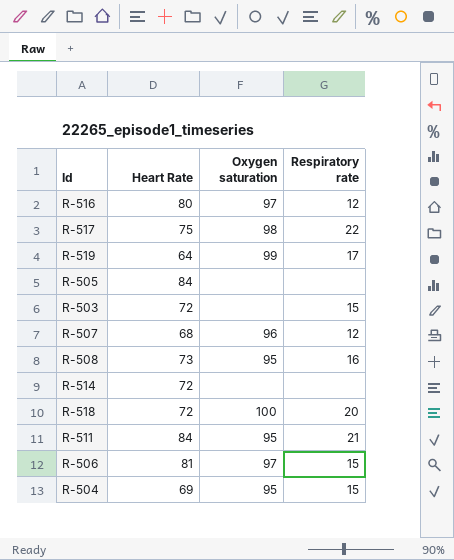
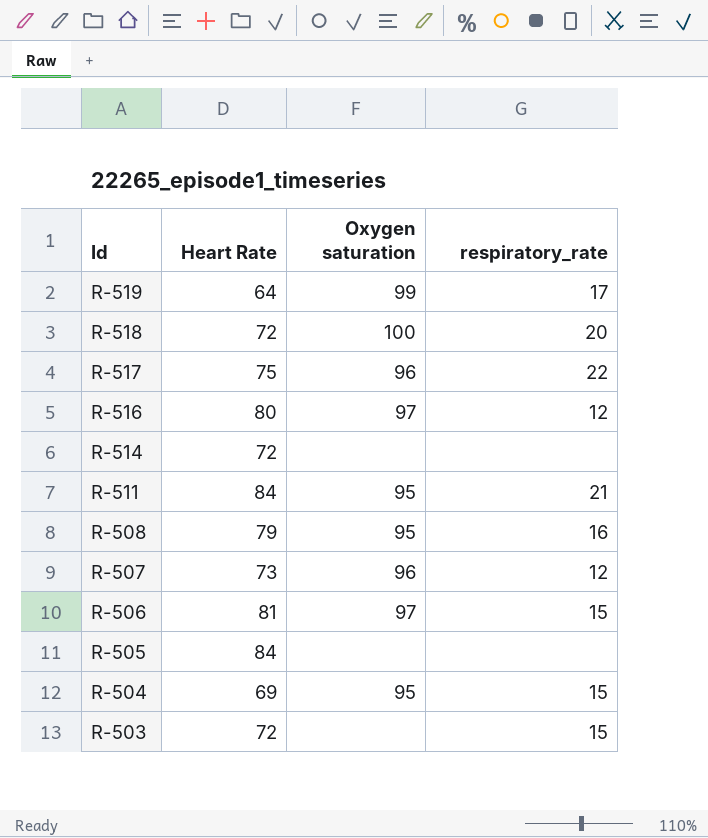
row order: none -> Id descending
column name: Respiratory rate -> respiratory_rate
R-517 | Oxygen saturation: 98 -> 96
R-508 | Heart Rate: 73 -> 79
R-507 | Heart Rate: 68 -> 73

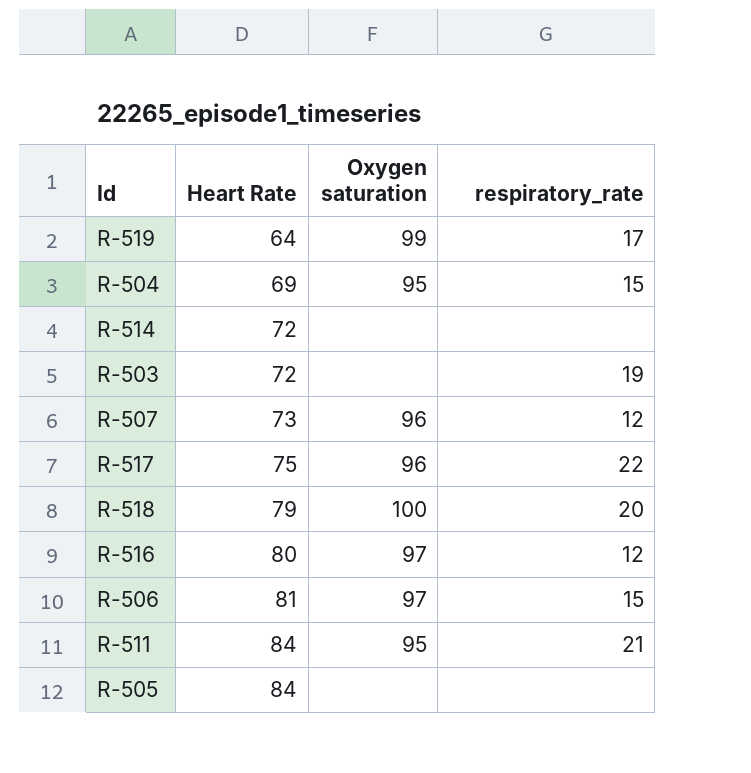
row order: Id descending -> Heart Rate ascending
row R-508: 79 | 95 | 16 -> none
R-503 | respiratory_rate: 15 -> 19
R-518 | Heart Rate: 72 -> 79

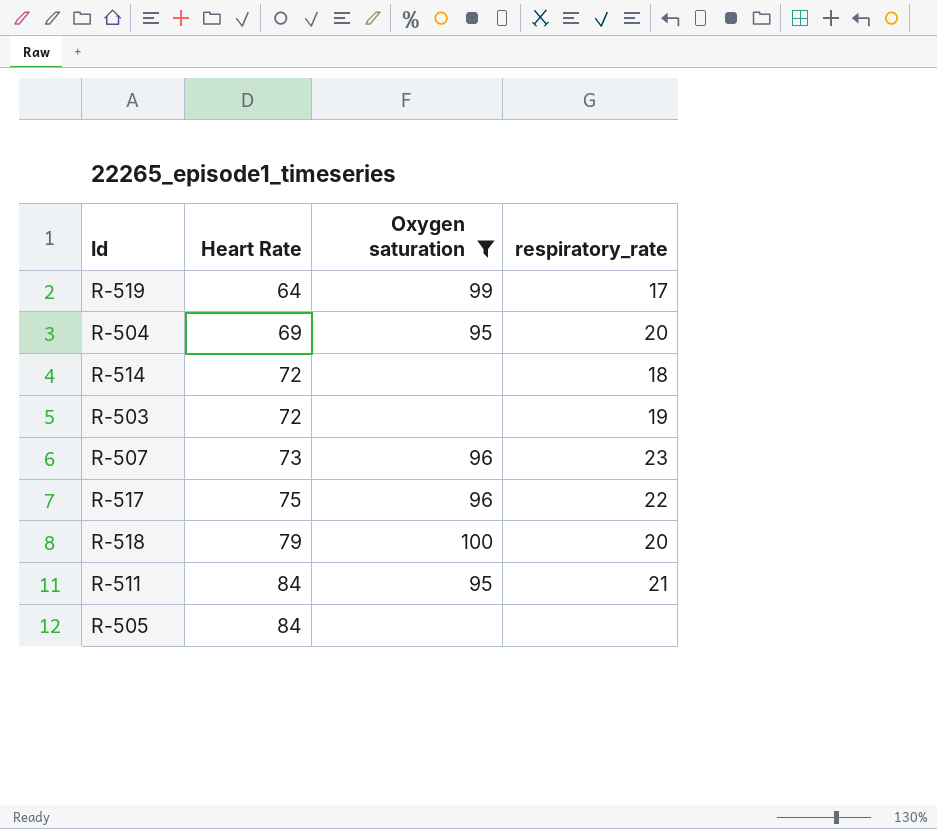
filter: none -> Oxygen saturation != 97
R-504 | respiratory_rate: 15 -> 20
R-514 | respiratory_rate: none -> 18
R-507 | respiratory_rate: 12 -> 23

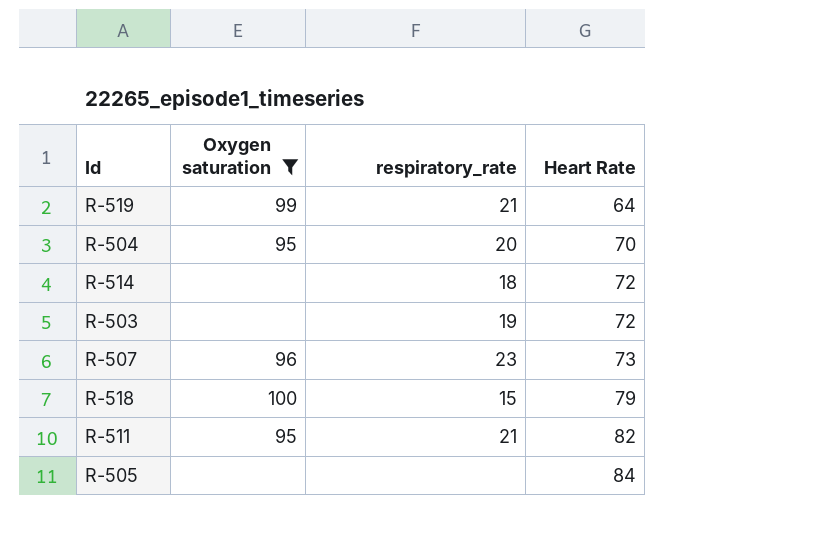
column Heart Rate | position: 2 -> 4
row R-517: 75 | 96 | 22 -> none
R-519 | respiratory_rate: 17 -> 21
R-504 | Heart Rate: 69 -> 70
R-518 | respiratory_rate: 20 -> 15
R-511 | Heart Rate: 84 -> 82

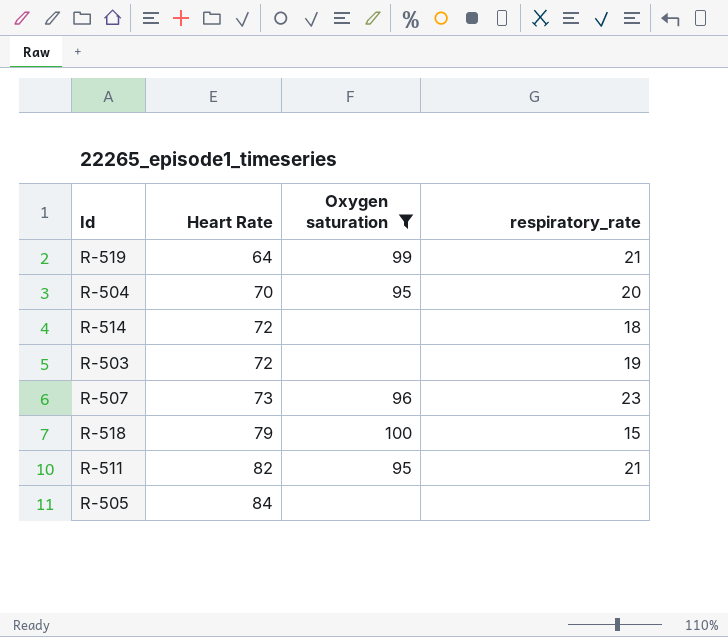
column Heart Rate | position: 4 -> 2

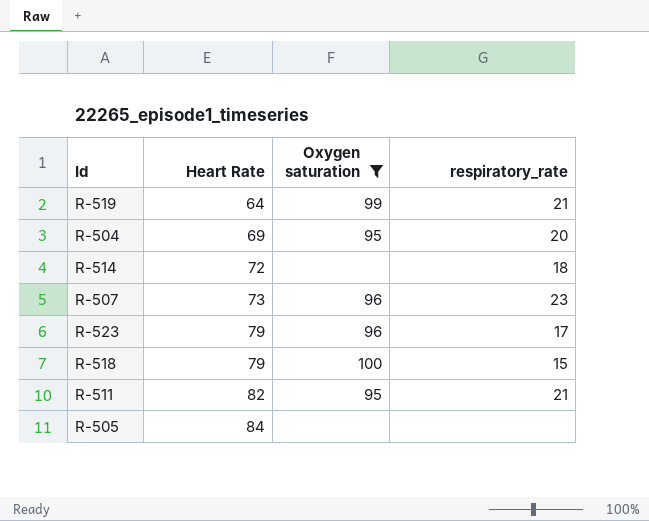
row R-503: 72 | none | 19 -> none
R-504 | Heart Rate: 70 -> 69
row R-523: none -> 79 | 96 | 17

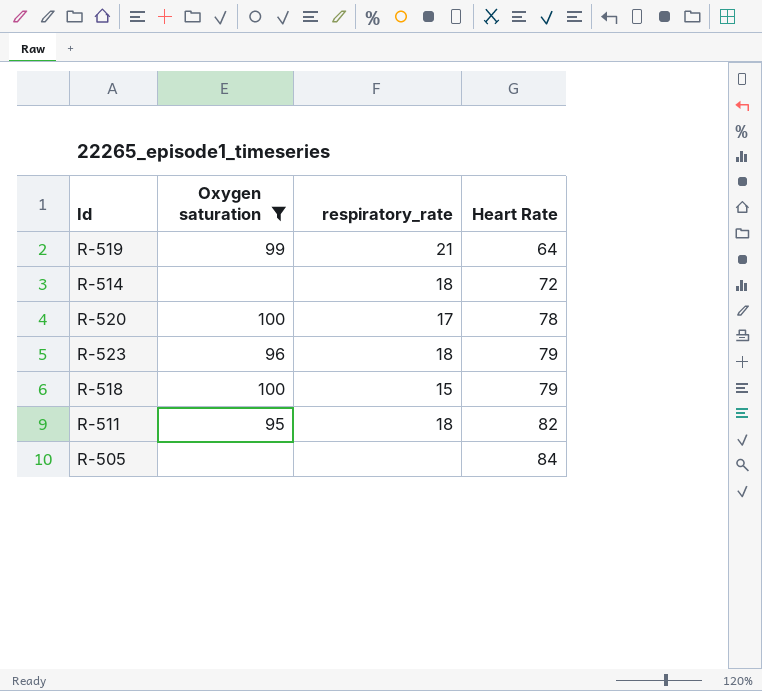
column Heart Rate | position: 2 -> 4
row R-504: 69 | 95 | 20 -> none
row R-507: 73 | 96 | 23 -> none
row R-520: none -> 100 | 17 | 78
R-523 | respiratory_rate: 17 -> 18
R-511 | respiratory_rate: 21 -> 18

